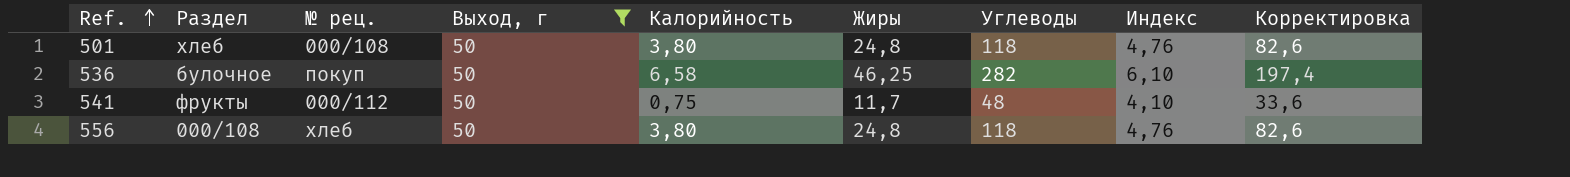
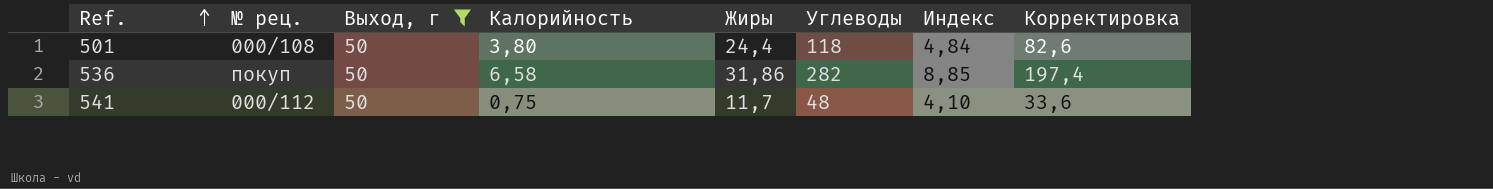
column Раздел | position: 2 -> none
row 556: 000/108 | хлеб | 50 | 3,80 | 24,8 | 118 | 4,76 | 82,6 -> none
501 | Жиры: 24,8 -> 24,4
501 | Индекс: 4,76 -> 4,84
536 | Жиры: 46,25 -> 31,86
536 | Индекс: 6,10 -> 8,85

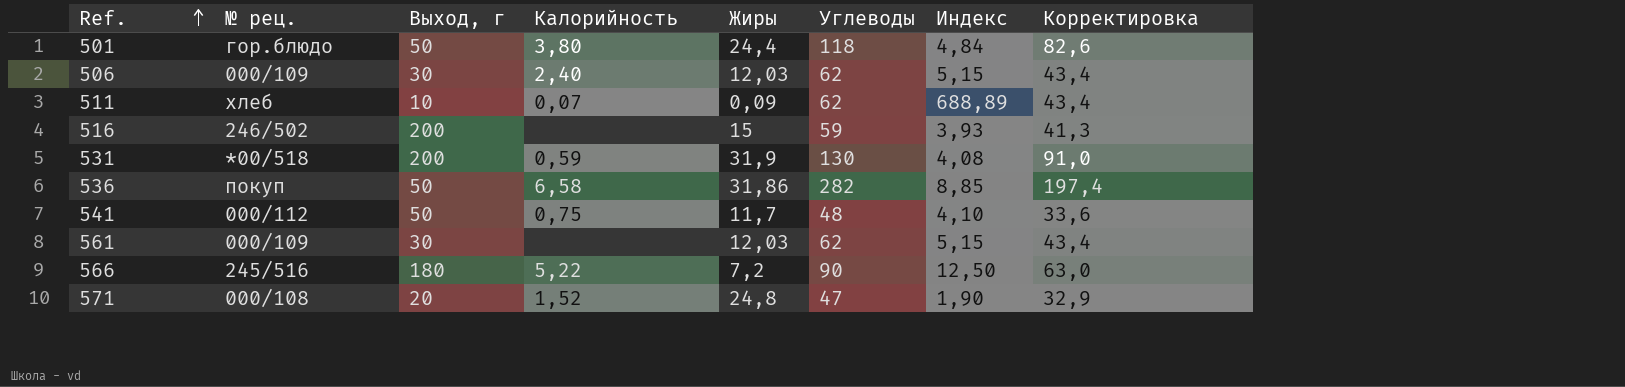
filter: Выход, г = 50 -> none
501 | № рец.: 000/108 -> гор.блюдо

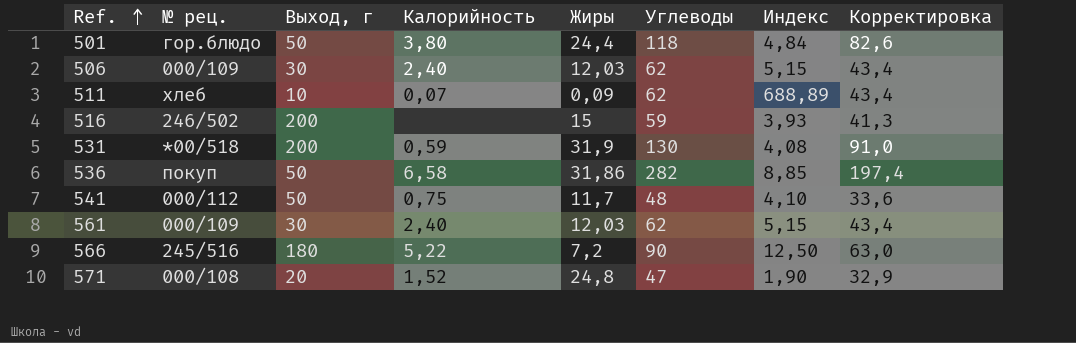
561 | Калорийность: none -> 2,40

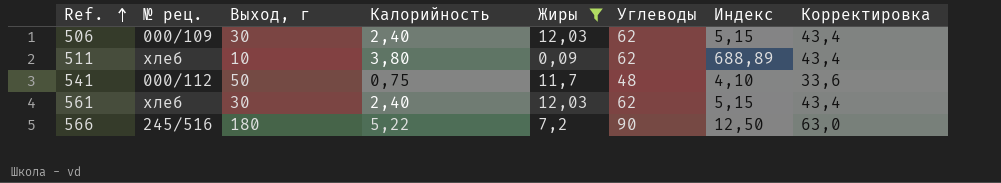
filter: none -> Жиры <= 12,03
511 | Калорийность: 0,07 -> 3,80
561 | № рец.: 000/109 -> хлеб

